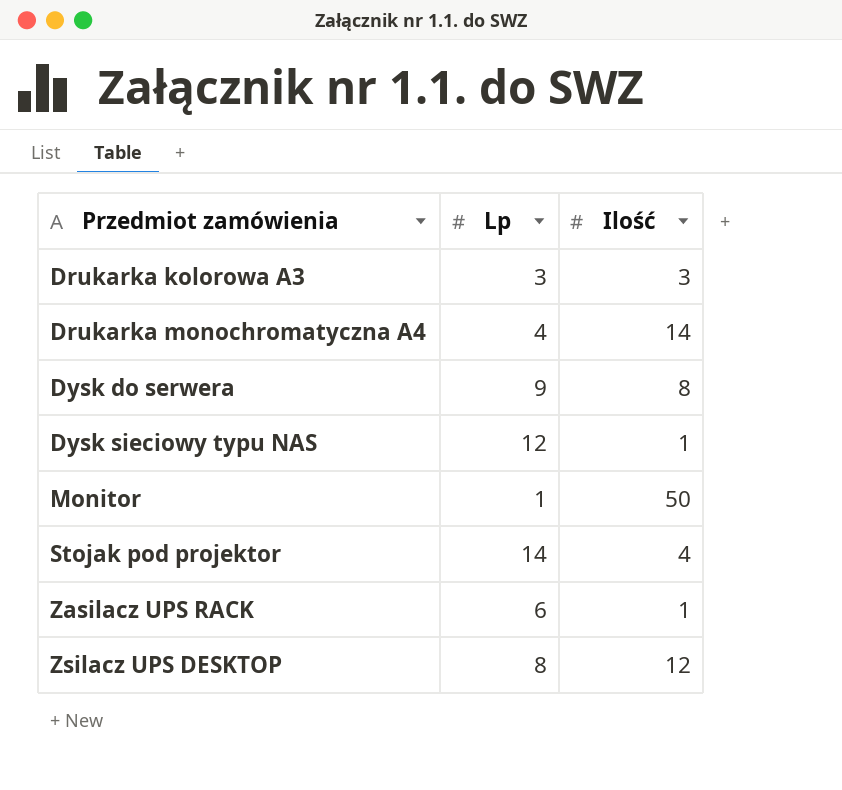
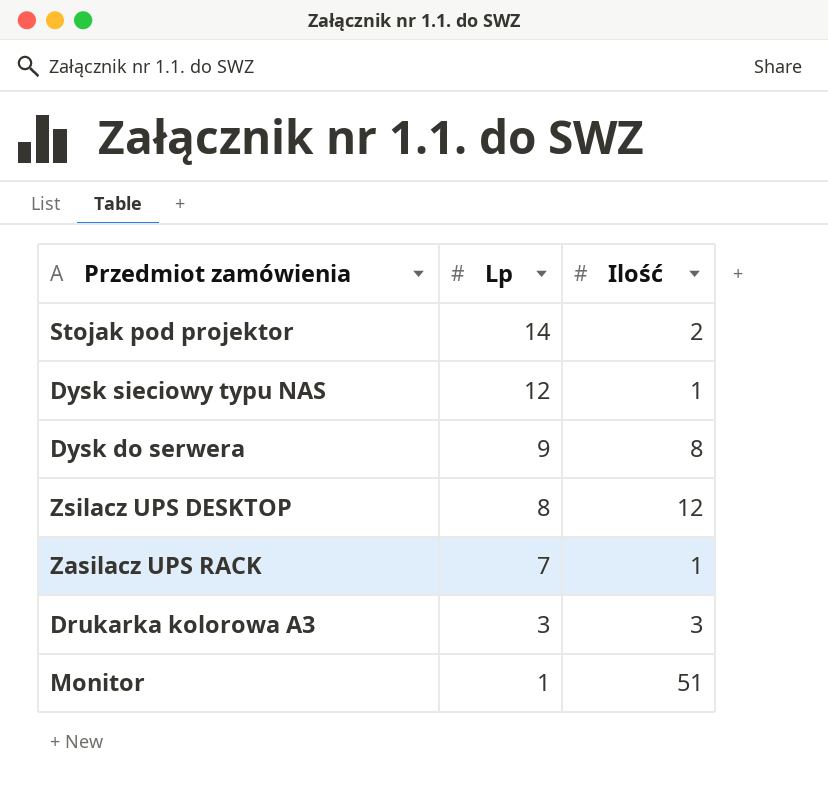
row order: Przedmiot zamówienia ascending -> Lp descending
row Drukarka monochromatyczna A4: 4 | 14 -> none
Stojak pod projektor | Ilość: 4 -> 2
Zasilacz UPS RACK | Lp: 6 -> 7
Monitor | Ilość: 50 -> 51

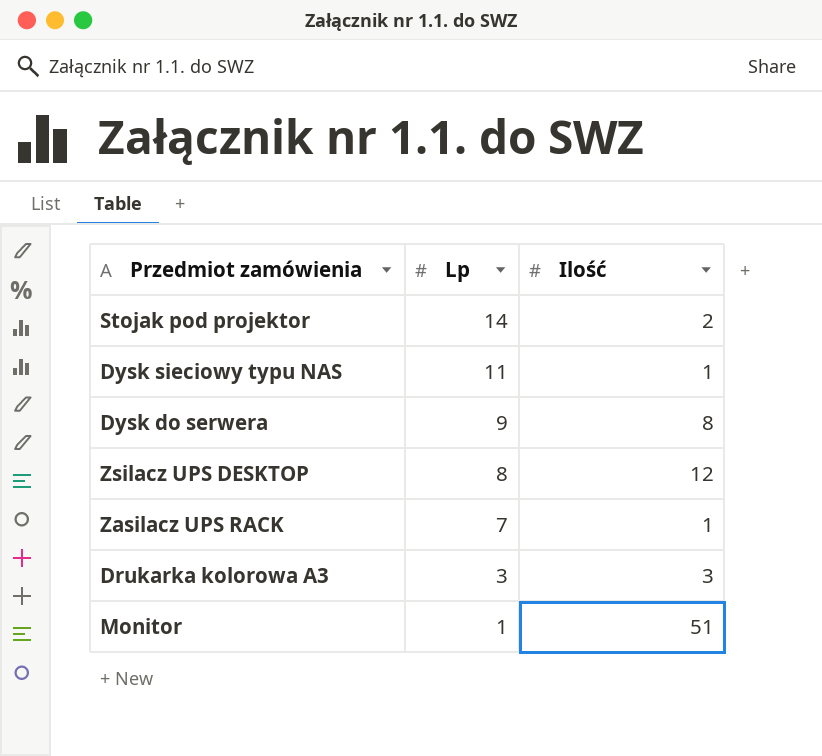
Dysk sieciowy typu NAS | Lp: 12 -> 11

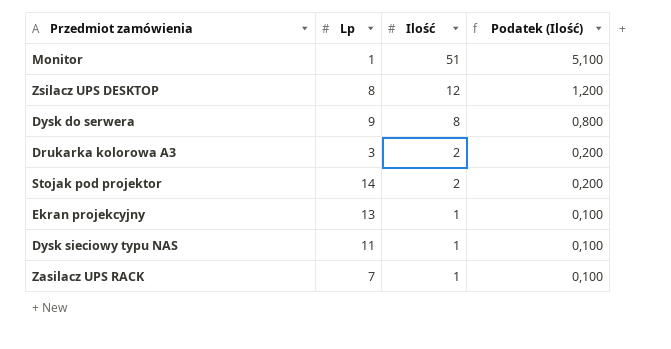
row order: Lp descending -> Ilość descending
column Podatek (Ilość) | formula: none -> [Ilość] * 0,1
Drukarka kolorowa A3 | Ilość: 3 -> 2
row Ekran projekcyjny: none -> 13 | 1 | 0,100

